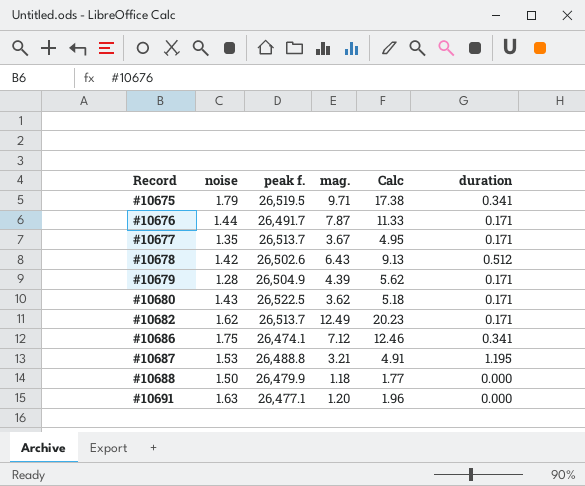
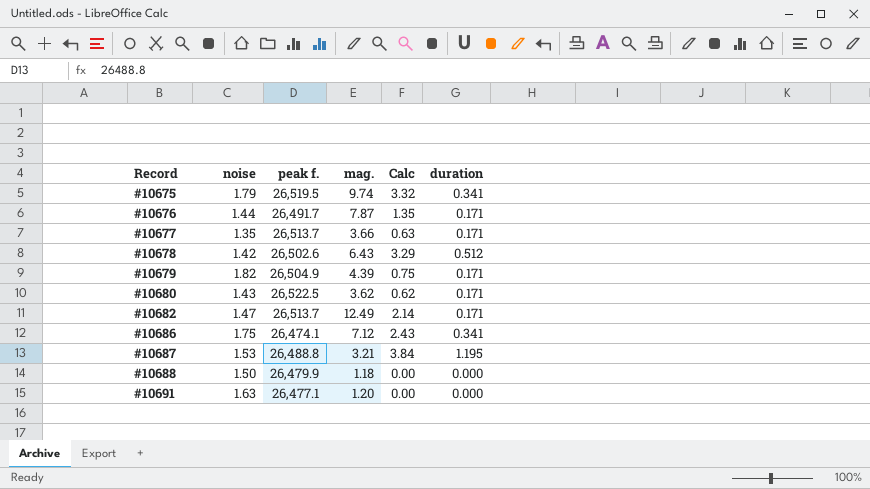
column Calc | formula: [noise] * [mag.] -> [mag.] * [duration]
#10675 | mag.: 9.71 -> 9.74
#10677 | mag.: 3.67 -> 3.66
#10679 | noise: 1.28 -> 1.82
#10682 | noise: 1.62 -> 1.47

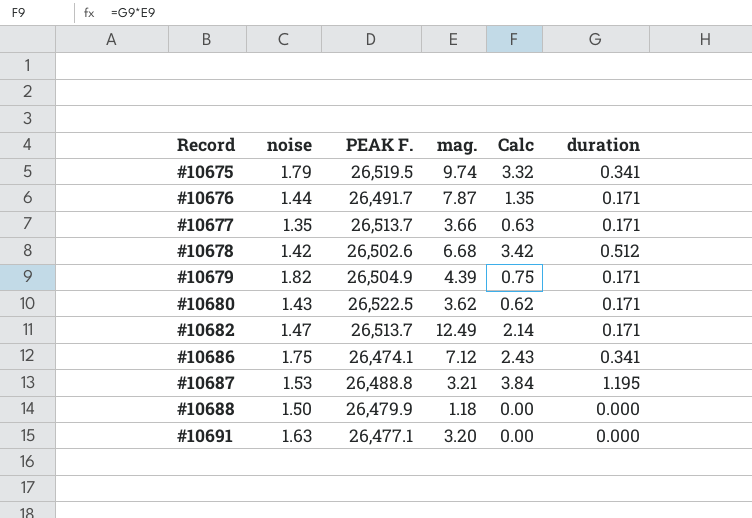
column name: peak f. -> PEAK F.
#10678 | mag.: 6.43 -> 6.68
#10678 | Calc: 3.29 -> 3.42
#10691 | mag.: 1.20 -> 3.20

